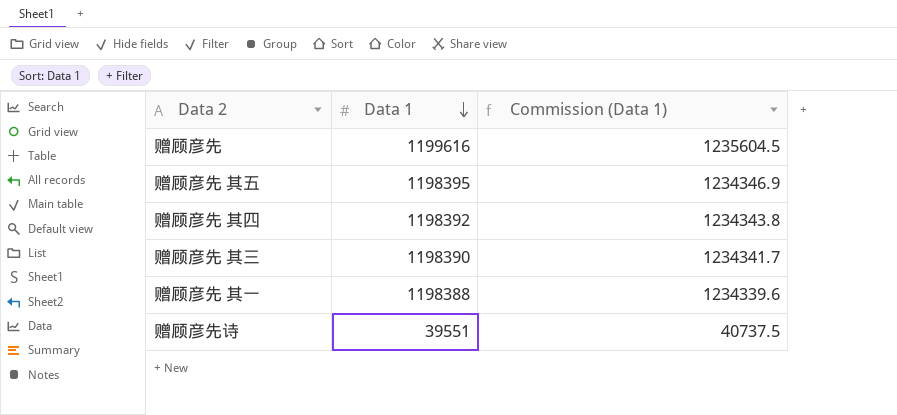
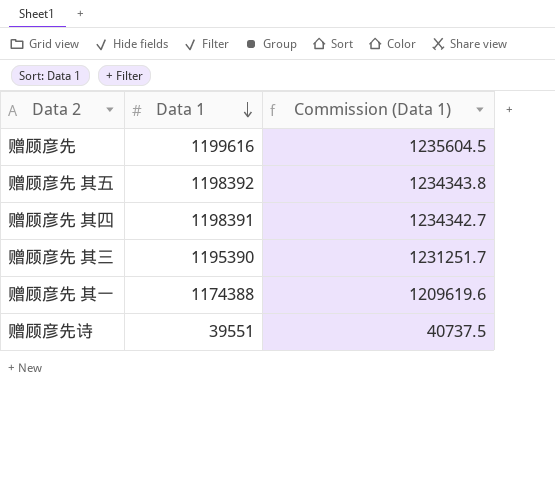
赠顾彦先 其五 | Data 1: 1198395 -> 1198392
赠顾彦先 其五 | Commission (Data 1): 1234346.9 -> 1234343.8
赠顾彦先 其四 | Data 1: 1198392 -> 1198391
赠顾彦先 其四 | Commission (Data 1): 1234343.8 -> 1234342.7
赠顾彦先 其三 | Data 1: 1198390 -> 1195390
赠顾彦先 其三 | Commission (Data 1): 1234341.7 -> 1231251.7
赠顾彦先 其一 | Data 1: 1198388 -> 1174388
赠顾彦先 其一 | Commission (Data 1): 1234339.6 -> 1209619.6

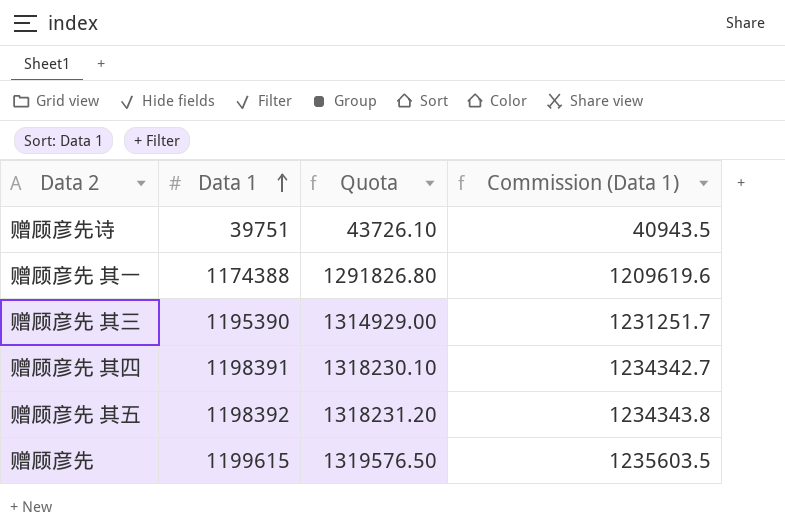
row order: Data 1 descending -> Data 1 ascending
column Quota | formula: none -> [Data 1] * 1.1
赠顾彦先诗 | Data 1: 39551 -> 39751
赠顾彦先诗 | Commission (Data 1): 40737.5 -> 40943.5
赠顾彦先 | Data 1: 1199616 -> 1199615
赠顾彦先 | Commission (Data 1): 1235604.5 -> 1235603.5

